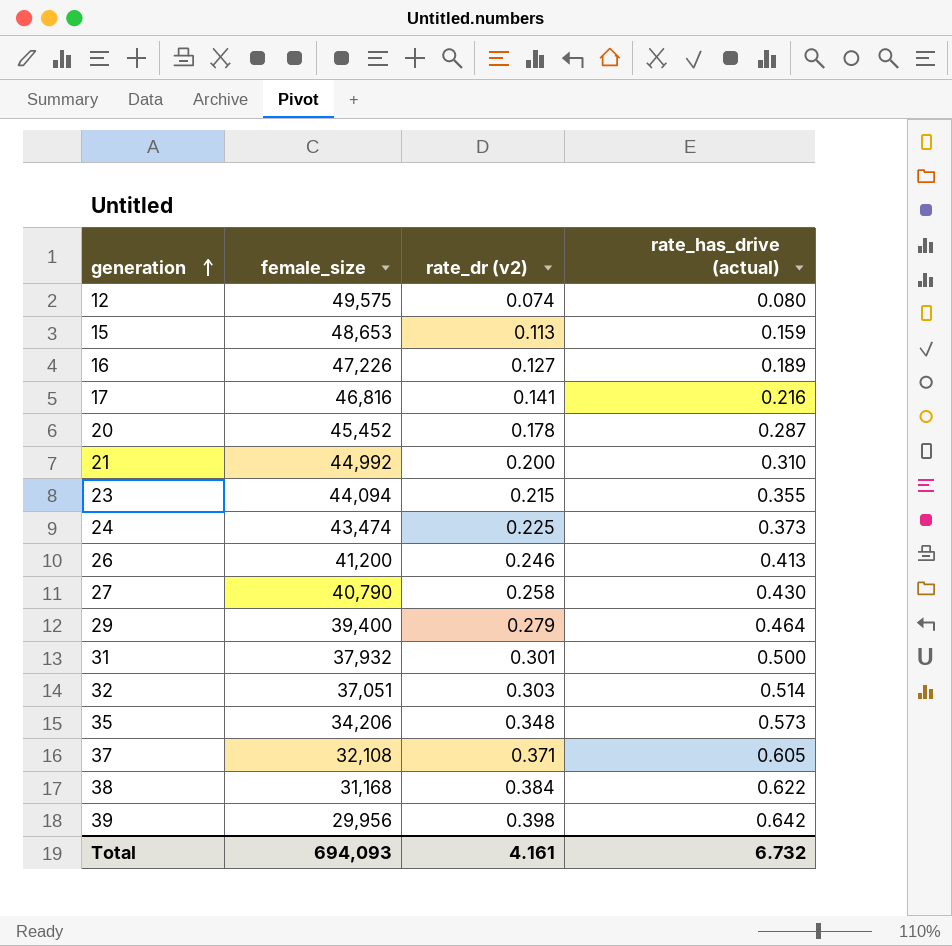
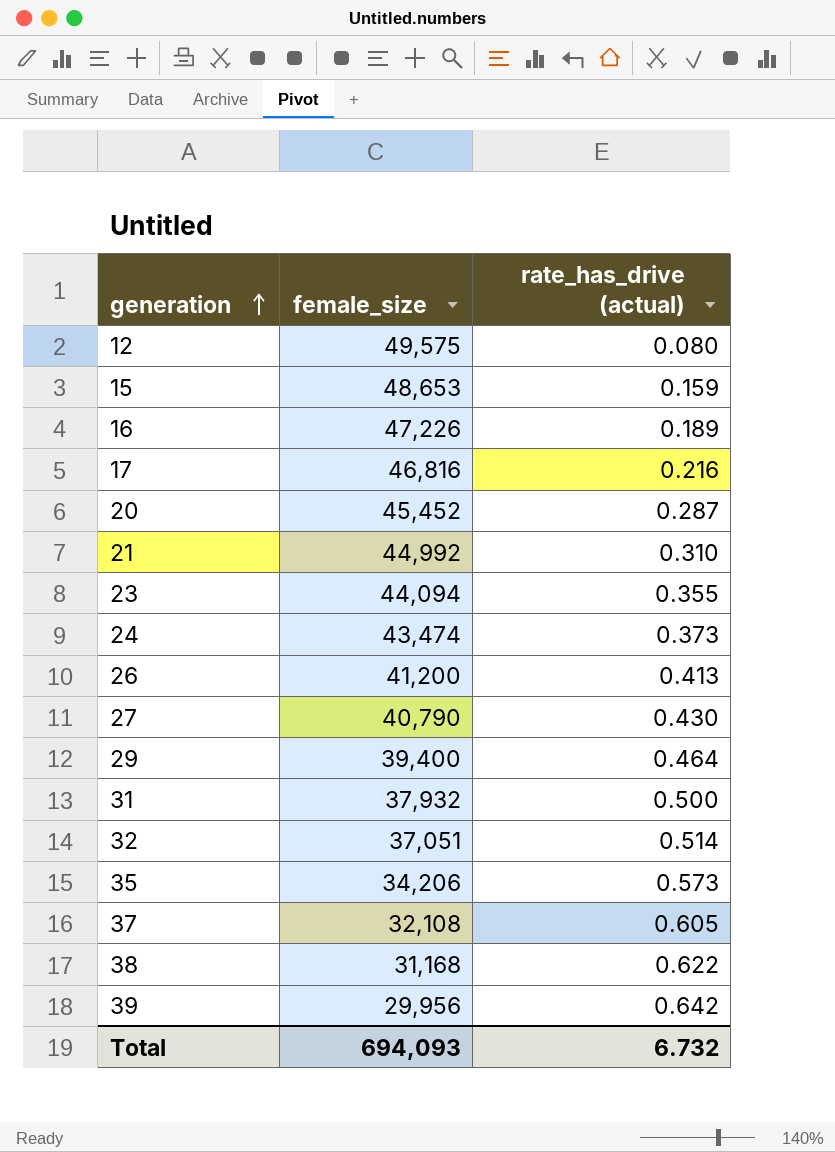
column rate_dr (v2) | position: 3 -> none

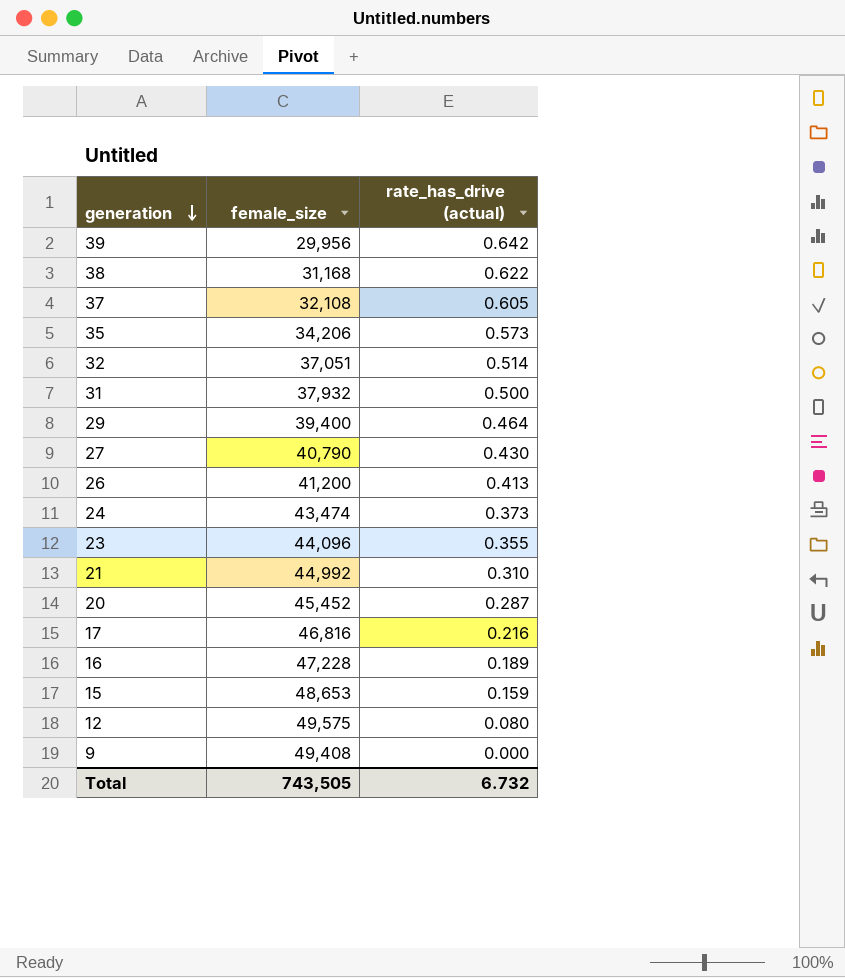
row order: generation ascending -> generation descending
23 | female_size: 44,094 -> 44,096
16 | female_size: 47,226 -> 47,228
row 9: none -> 49,408 | 0.000
Total | female_size: 694,093 -> 743,505

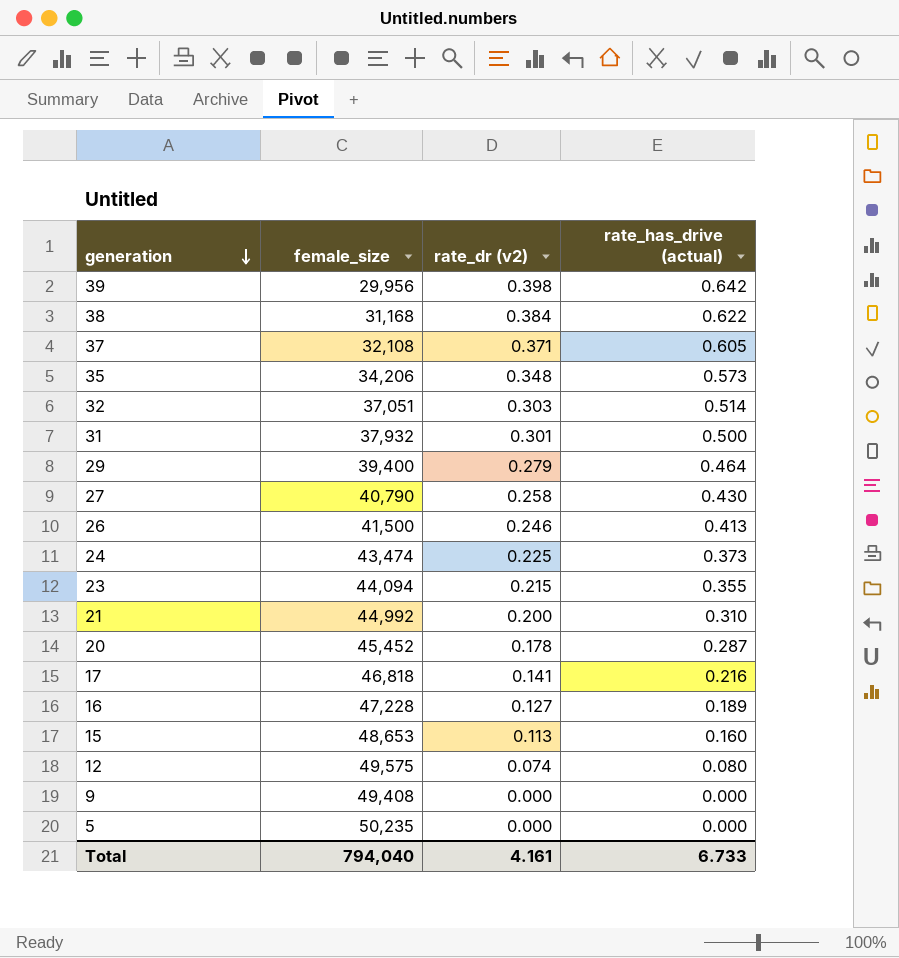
column rate_dr (v2) | position: none -> 3
26 | female_size: 41,200 -> 41,500
23 | female_size: 44,096 -> 44,094
17 | female_size: 46,816 -> 46,818
15 | rate_has_drive (actual): 0.159 -> 0.160
row 5: none -> 50,235 | 0.000 | 0.000
Total | female_size: 743,505 -> 794,040
Total | rate_has_drive (actual): 6.732 -> 6.733

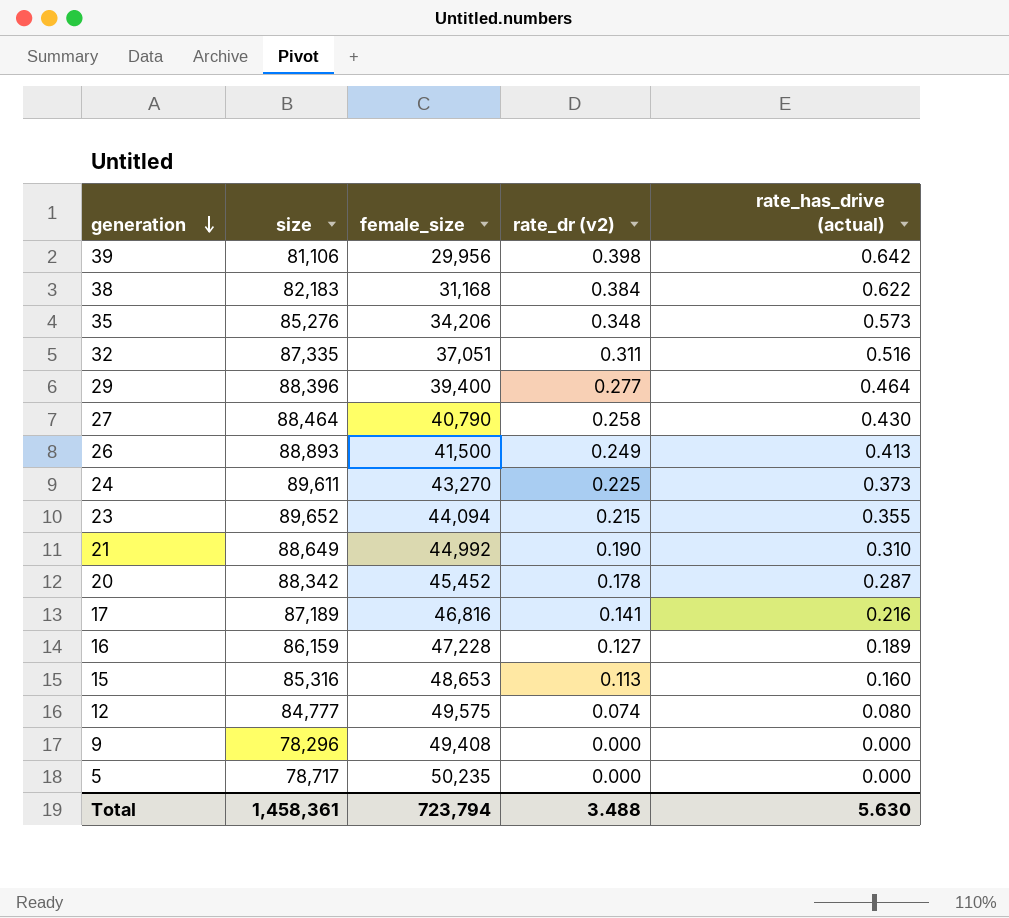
column size | position: none -> 2
row 37: 32,108 | 0.371 | 0.605 -> none
row 31: 37,932 | 0.301 | 0.500 -> none
32 | rate_dr (v2): 0.303 -> 0.311
32 | rate_has_drive (actual): 0.514 -> 0.516
29 | rate_dr (v2): 0.279 -> 0.277
26 | rate_dr (v2): 0.246 -> 0.249
24 | female_size: 43,474 -> 43,270
21 | rate_dr (v2): 0.200 -> 0.190
17 | female_size: 46,818 -> 46,816
Total | female_size: 794,040 -> 723,794
Total | rate_dr (v2): 4.161 -> 3.488
Total | rate_has_drive (actual): 6.733 -> 5.630

